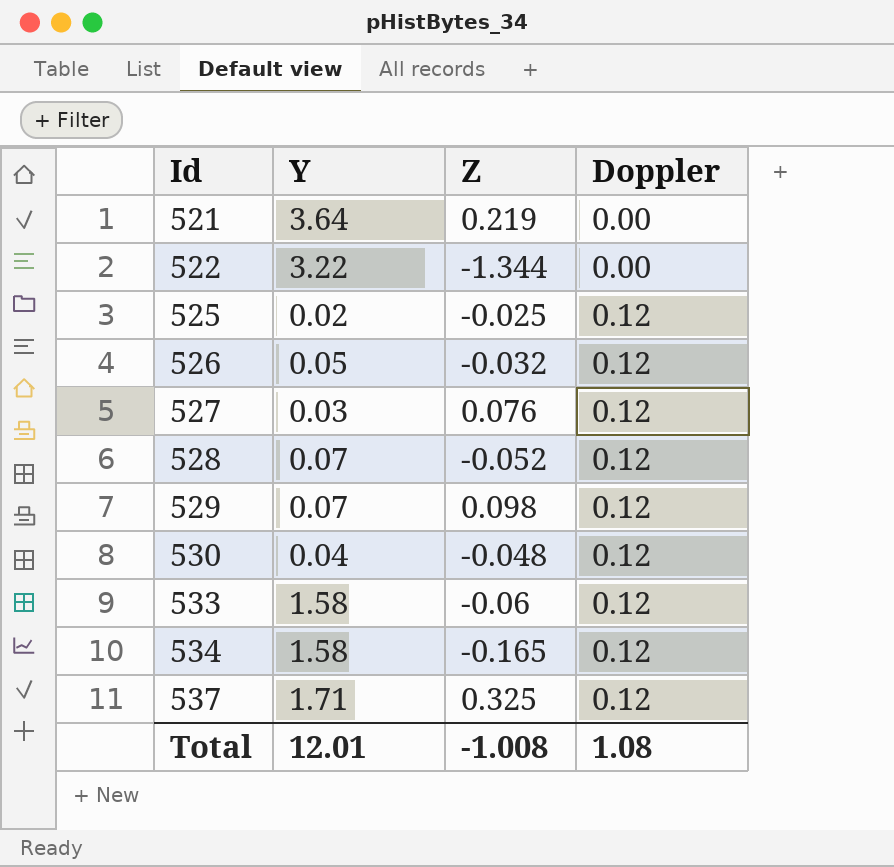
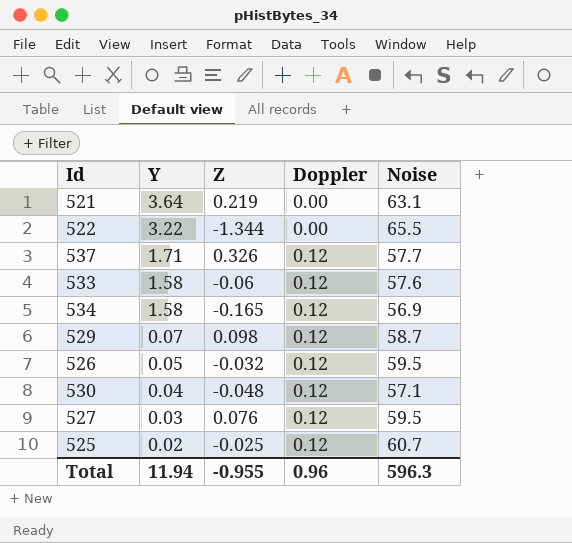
row order: Id ascending -> Y descending
column Noise | position: none -> 5
row 528: 0.07 | -0.052 | 0.12 -> none
537 | Z: 0.325 -> 0.326
Total | Y: 12.01 -> 11.94
Total | Z: -1.008 -> -0.955
Total | Doppler: 1.08 -> 0.96

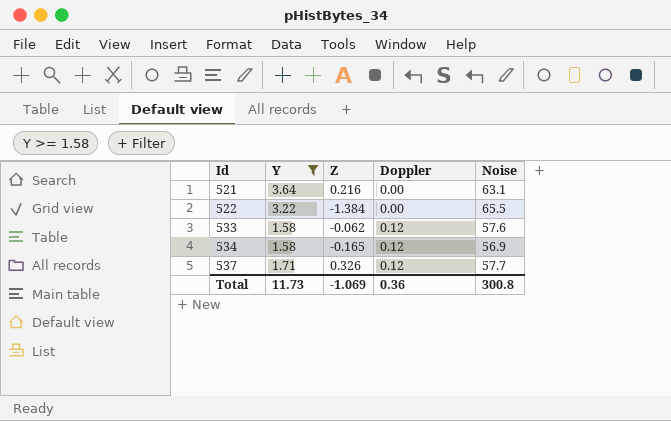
filter: none -> Y >= 1.58
row order: Y descending -> Id ascending
521 | Z: 0.219 -> 0.216
522 | Z: -1.344 -> -1.384
533 | Z: -0.06 -> -0.062
Total | Y: 11.94 -> 11.73
Total | Z: -0.955 -> -1.069
Total | Doppler: 0.96 -> 0.36
Total | Noise: 596.3 -> 300.8

